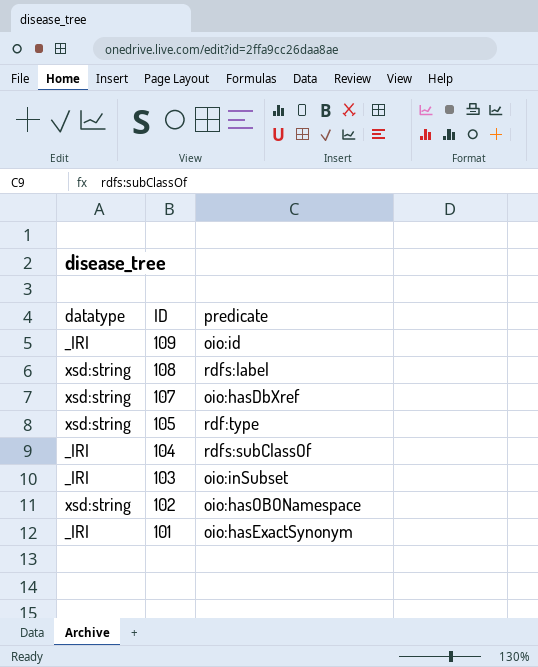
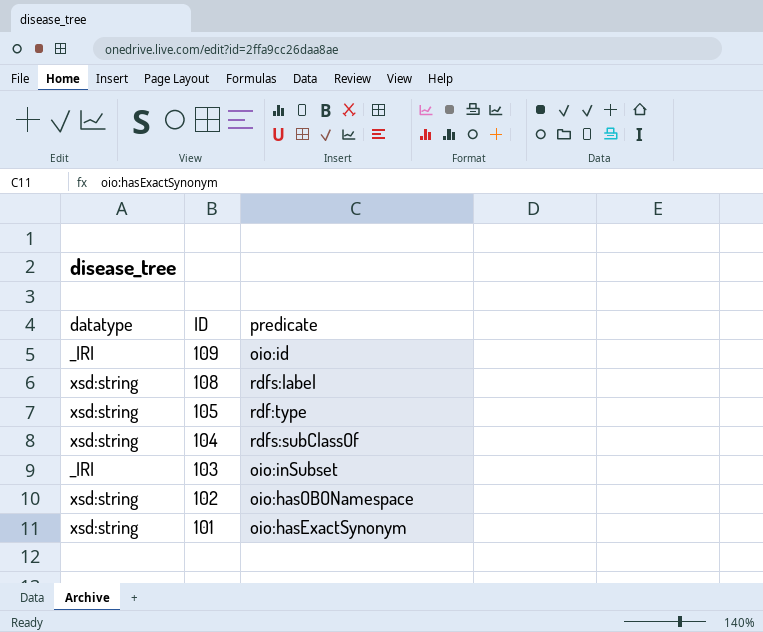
row 107: xsd:string | oio:hasDbXref -> none
104 | datatype: _IRI -> xsd:string
101 | datatype: _IRI -> xsd:string

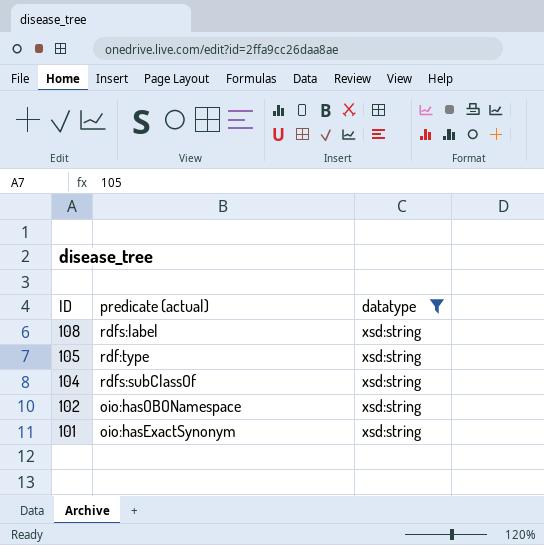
filter: none -> datatype = xsd:string
column name: predicate -> predicate (actual)
column datatype | position: 1 -> 3

